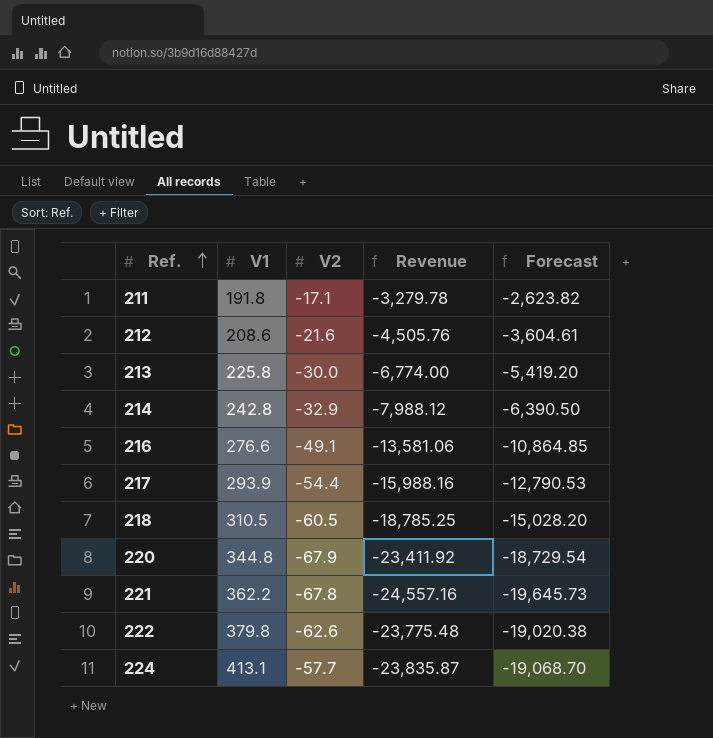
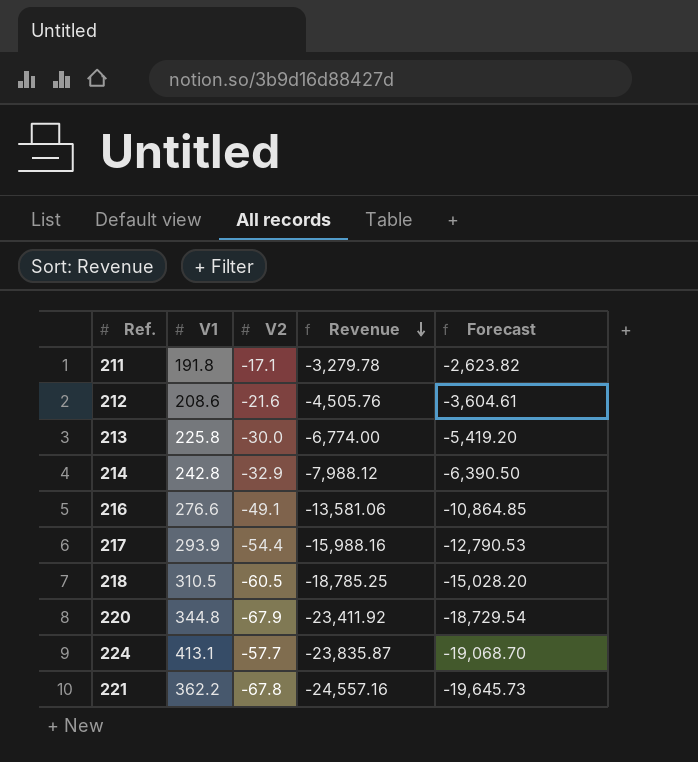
row order: Ref. ascending -> Revenue descending
row 222: 379.8 | -62.6 | -23,775.48 | -19,020.38 -> none

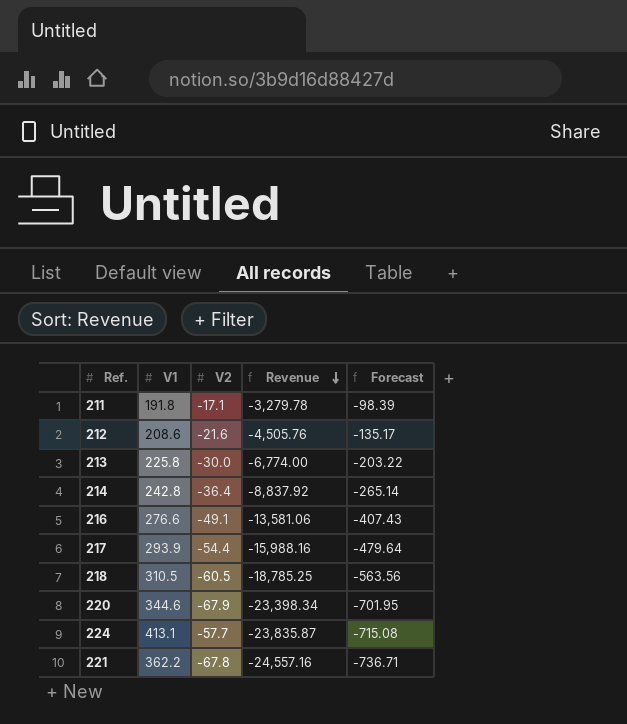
column Forecast | formula: [Revenue] * 0.8 -> [Revenue] * 0.03
214 | V2: -32.9 -> -36.4
214 | Revenue: -7,988.12 -> -8,837.92
220 | V1: 344.8 -> 344.6
220 | Revenue: -23,411.92 -> -23,398.34

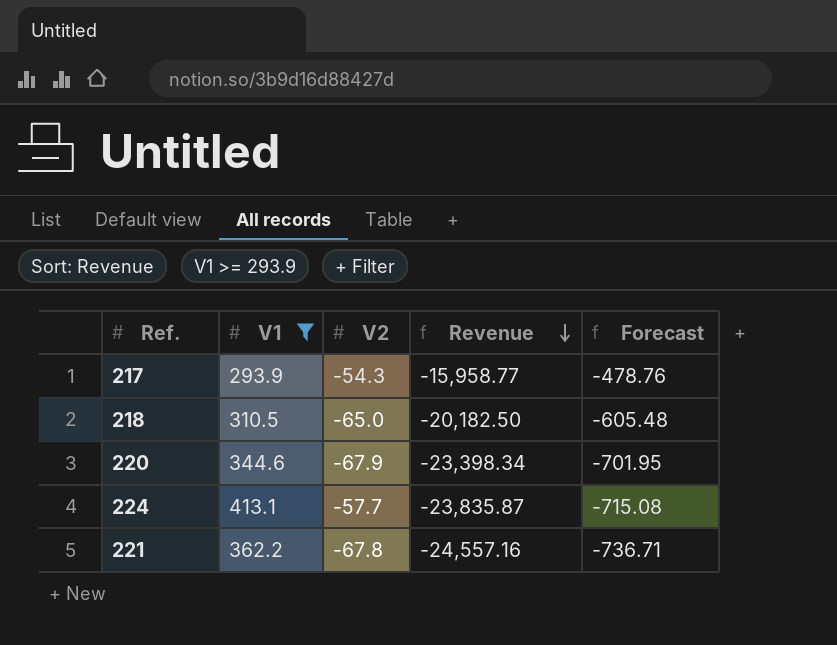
filter: none -> V1 >= 293.9
217 | V2: -54.4 -> -54.3
217 | Revenue: -15,988.16 -> -15,958.77
217 | Forecast: -479.64 -> -478.76
218 | V2: -60.5 -> -65.0
218 | Revenue: -18,785.25 -> -20,182.50
218 | Forecast: -563.56 -> -605.48

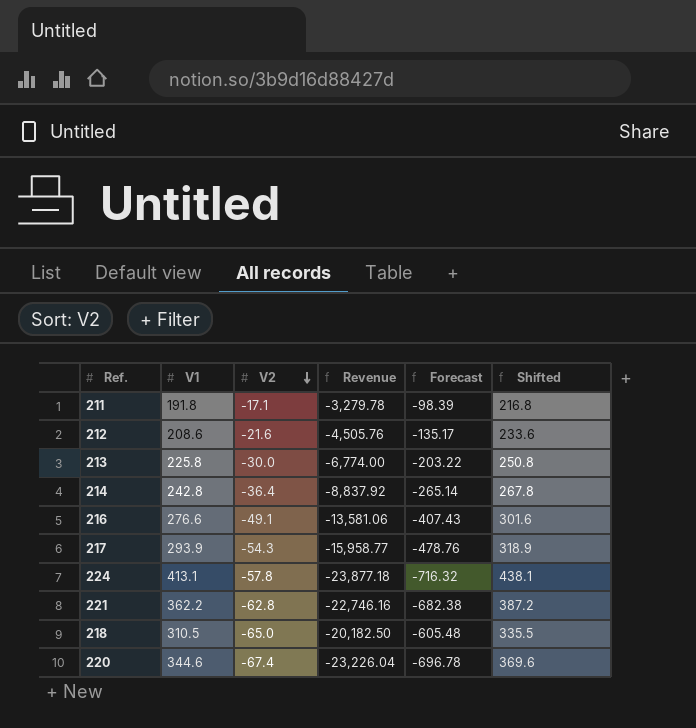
filter: V1 >= 293.9 -> none
row order: Revenue descending -> V2 descending
column Shifted | formula: none -> [V1] + 25
224 | V2: -57.7 -> -57.8
224 | Revenue: -23,835.87 -> -23,877.18
224 | Forecast: -715.08 -> -716.32
221 | V2: -67.8 -> -62.8
221 | Revenue: -24,557.16 -> -22,746.16
221 | Forecast: -736.71 -> -682.38
220 | V2: -67.9 -> -67.4
220 | Revenue: -23,398.34 -> -23,226.04
220 | Forecast: -701.95 -> -696.78

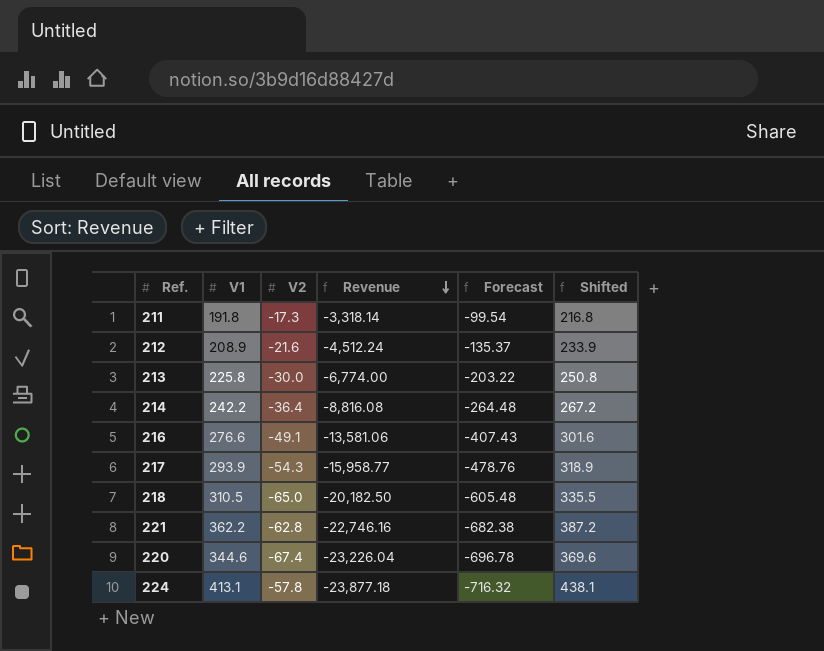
row order: V2 descending -> Revenue descending
211 | V2: -17.1 -> -17.3
211 | Revenue: -3,279.78 -> -3,318.14
211 | Forecast: -98.39 -> -99.54
212 | V1: 208.6 -> 208.9
212 | Revenue: -4,505.76 -> -4,512.24
212 | Forecast: -135.17 -> -135.37
212 | Shifted: 233.6 -> 233.9
214 | V1: 242.8 -> 242.2
214 | Revenue: -8,837.92 -> -8,816.08
214 | Forecast: -265.14 -> -264.48
214 | Shifted: 267.8 -> 267.2

